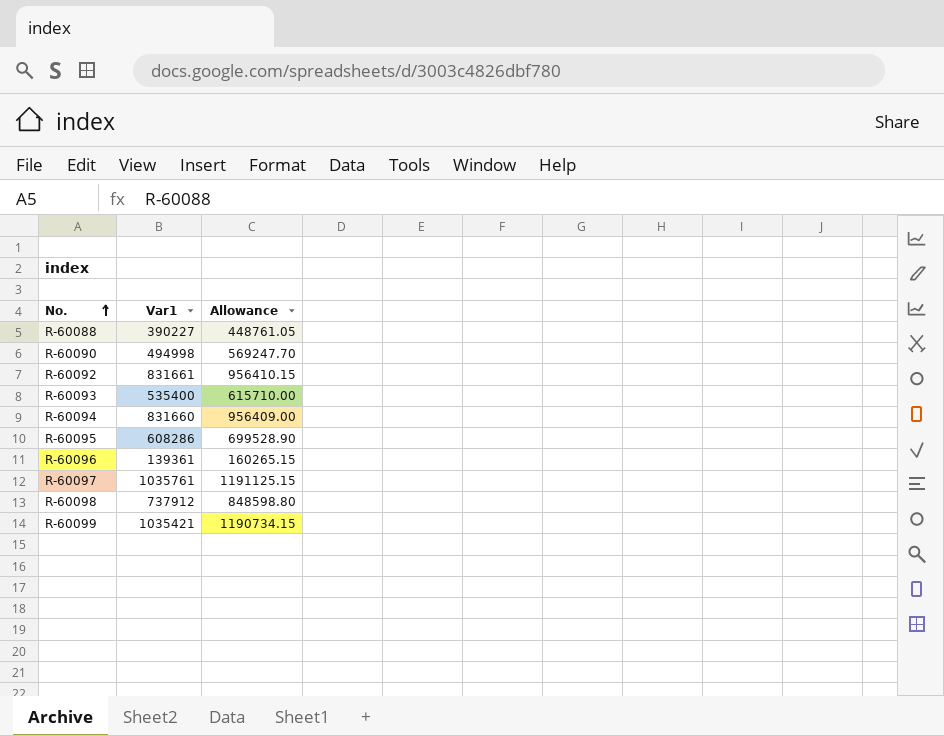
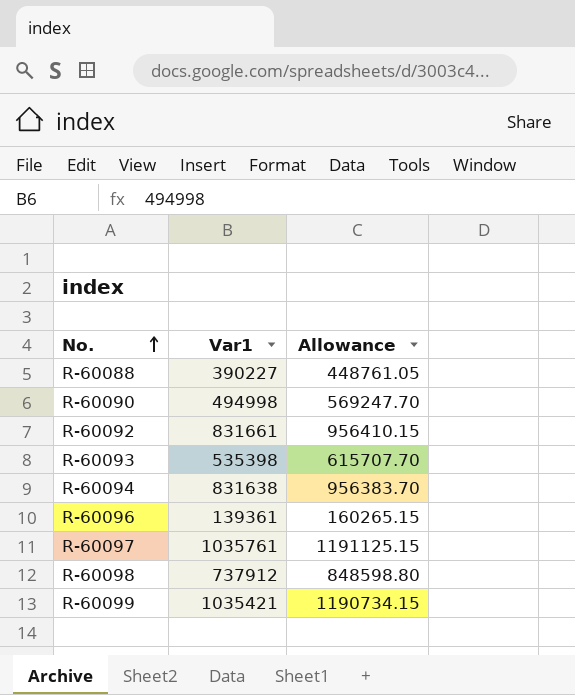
row R-60095: 608286 | 699528.90 -> none
R-60093 | Var1: 535400 -> 535398
R-60093 | Allowance: 615710.00 -> 615707.70
R-60094 | Var1: 831660 -> 831638
R-60094 | Allowance: 956409.00 -> 956383.70

